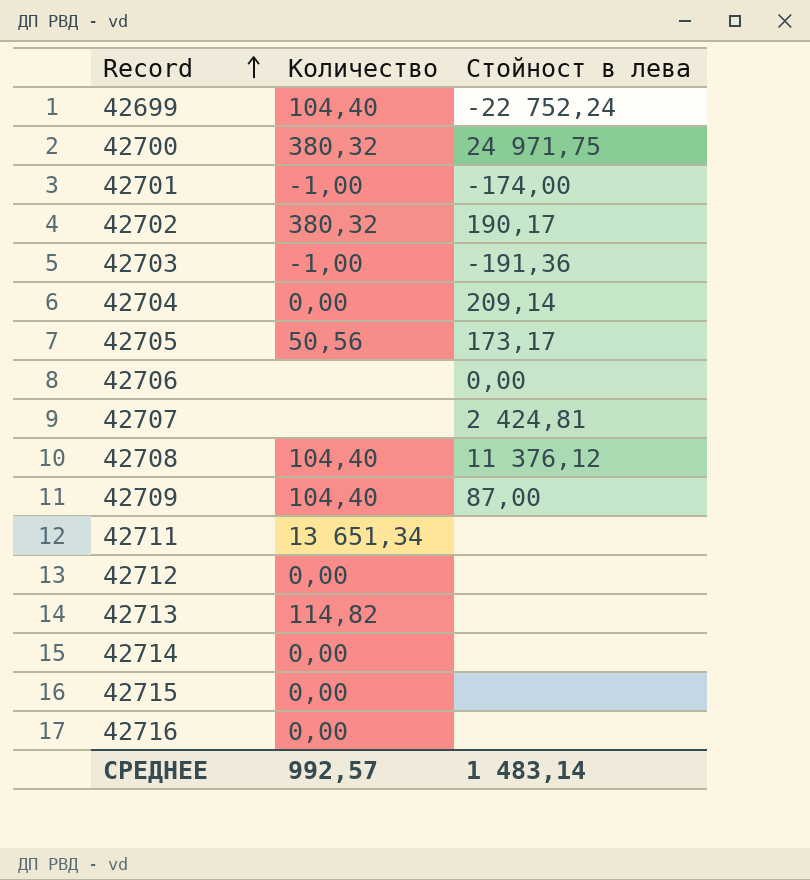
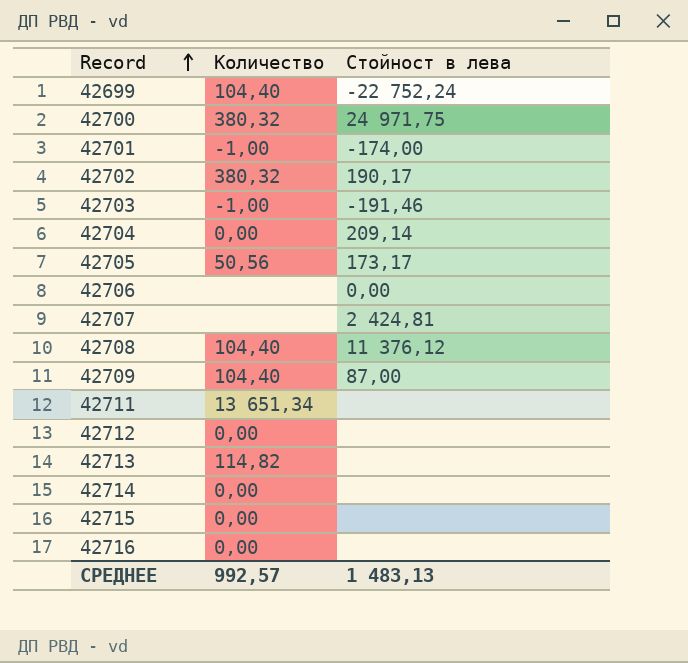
42703 | Стойност в лева: -191,36 -> -191,46
СРЕДНЕЕ | Стойност в лева: 1 483,14 -> 1 483,13

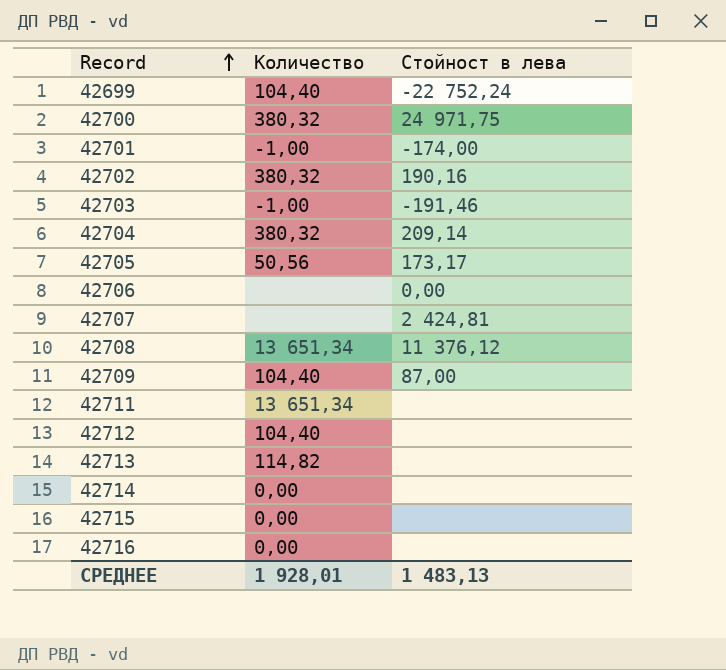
42702 | Стойност в лева: 190,17 -> 190,16
42704 | Количество: 0,00 -> 380,32
42708 | Количество: 104,40 -> 13 651,34
42712 | Количество: 0,00 -> 104,40
СРЕДНЕЕ | Количество: 992,57 -> 1 928,01

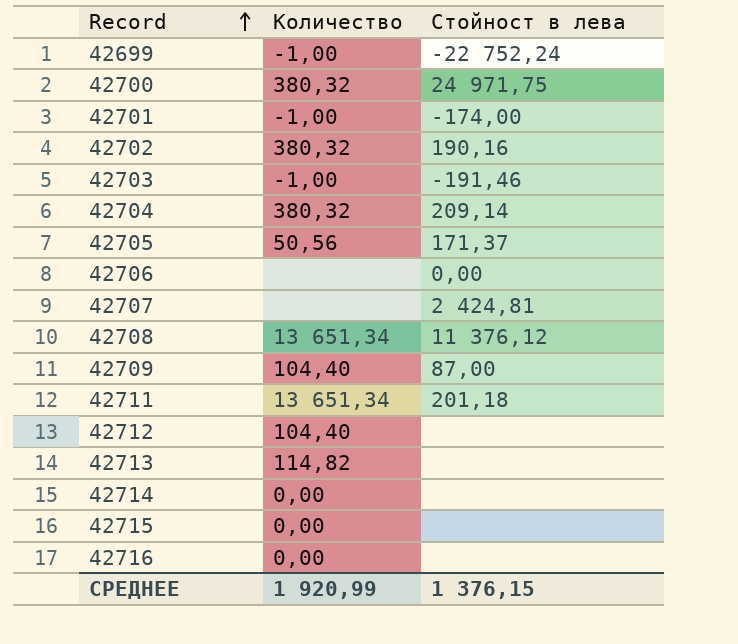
42699 | Количество: 104,40 -> -1,00
42705 | Стойност в лева: 173,17 -> 171,37
42711 | Стойност в лева: none -> 201,18
СРЕДНЕЕ | Количество: 1 928,01 -> 1 920,99
СРЕДНЕЕ | Стойност в лева: 1 483,13 -> 1 376,15

